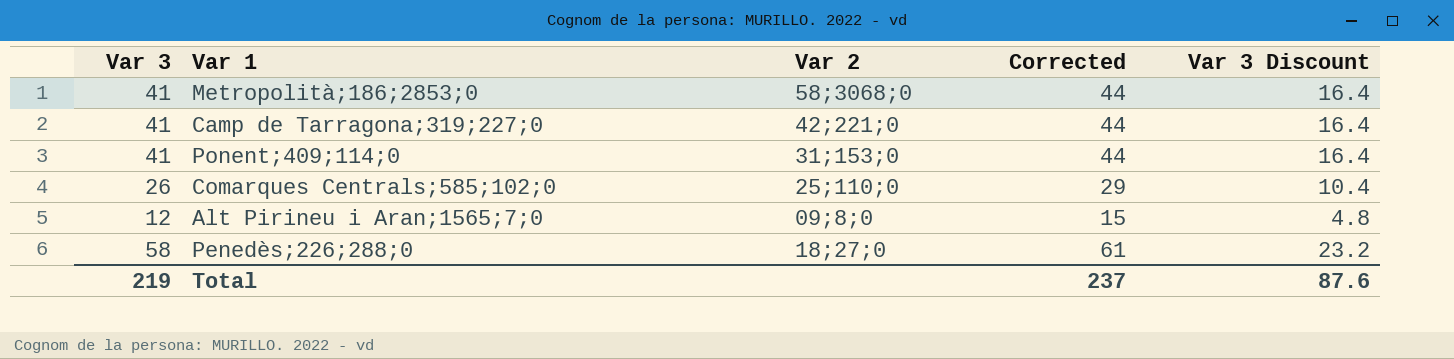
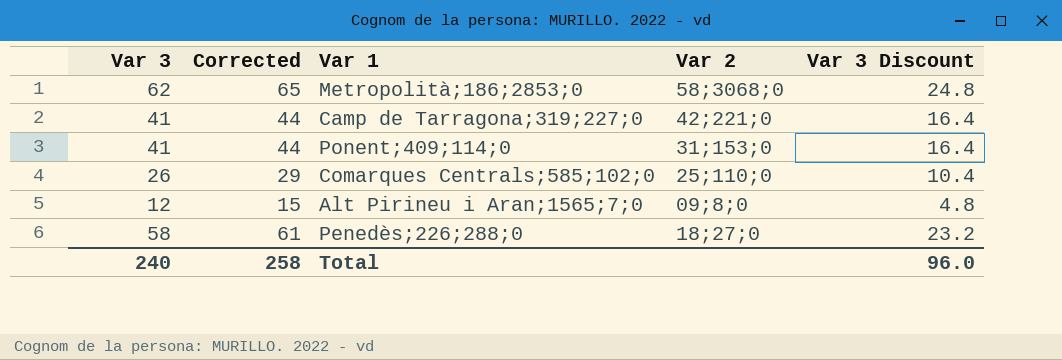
column Corrected | position: 4 -> 2
Metropolità;186;2853;0 | Var 3: 41 -> 62
Metropolità;186;2853;0 | Corrected: 44 -> 65
Metropolità;186;2853;0 | Var 3 Discount: 16.4 -> 24.8
Total | Var 3: 219 -> 240
Total | Corrected: 237 -> 258
Total | Var 3 Discount: 87.6 -> 96.0

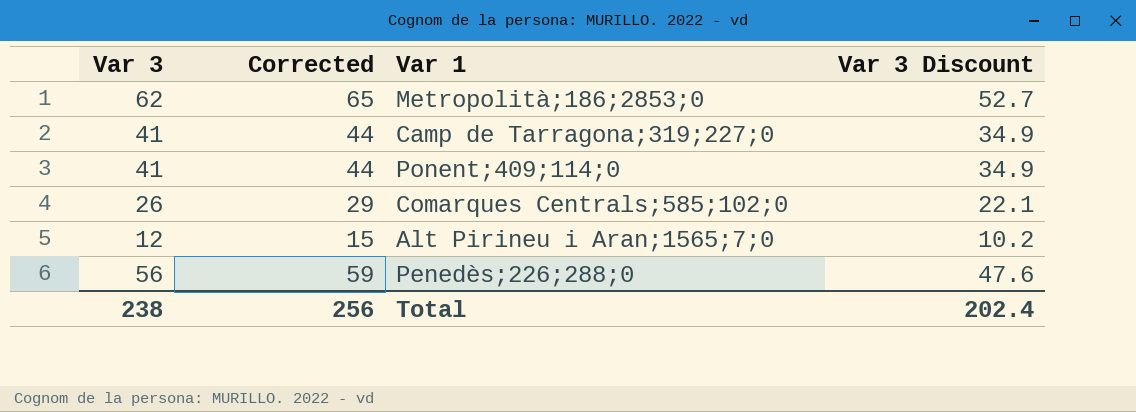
column Var 2 | position: 4 -> none
column Var 3 Discount | formula: [Var 3] * 0.4 -> [Var 3] * 0.85
Penedès;226;288;0 | Var 3: 58 -> 56
Penedès;226;288;0 | Corrected: 61 -> 59
Total | Var 3: 240 -> 238
Total | Corrected: 258 -> 256
Total | Var 3 Discount: 96.0 -> 202.4

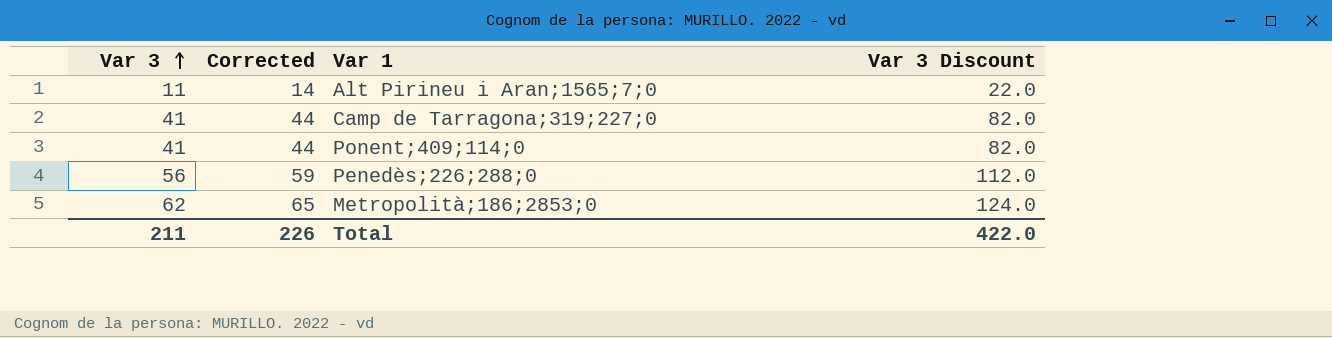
row order: none -> Var 3 ascending
column Var 3 Discount | formula: [Var 3] * 0.85 -> [Var 3] * 2
row Comarques Centrals;585;102;0: 26 | 29 | 22.1 -> none
Alt Pirineu i Aran;1565;7;0 | Var 3: 12 -> 11
Alt Pirineu i Aran;1565;7;0 | Corrected: 15 -> 14
Total | Var 3: 238 -> 211
Total | Corrected: 256 -> 226
Total | Var 3 Discount: 202.4 -> 422.0

